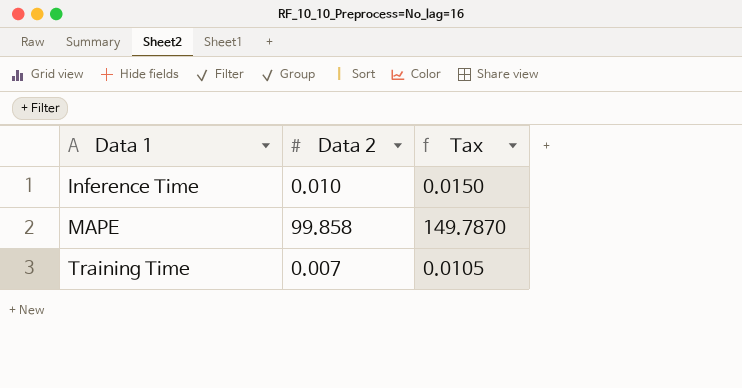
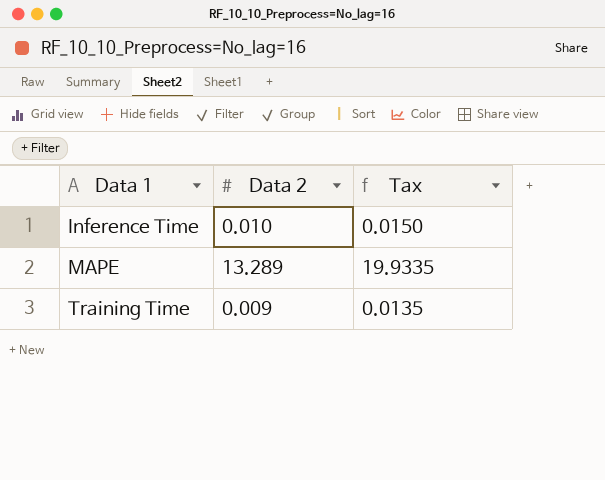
MAPE | Data 2: 99.858 -> 13.289
MAPE | Tax: 149.7870 -> 19.9335
Training Time | Data 2: 0.007 -> 0.009
Training Time | Tax: 0.0105 -> 0.0135

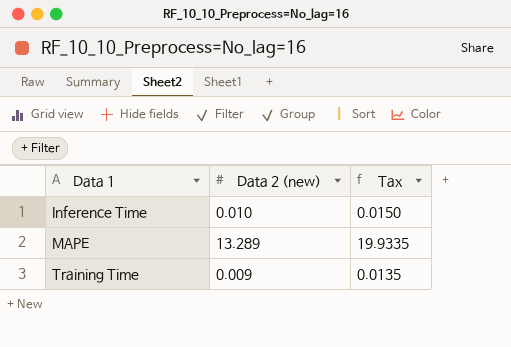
column name: Data 2 -> Data 2 (new)

